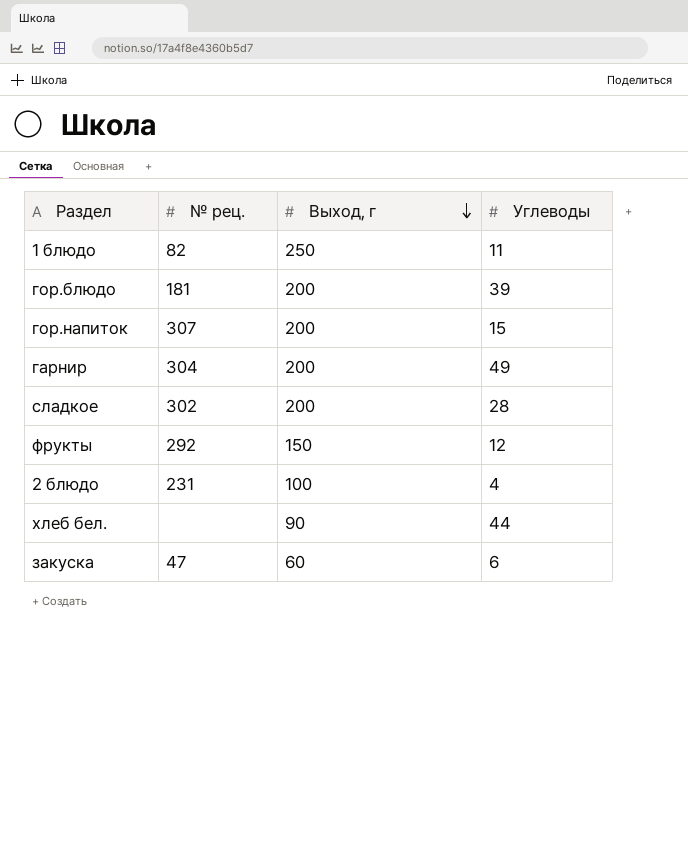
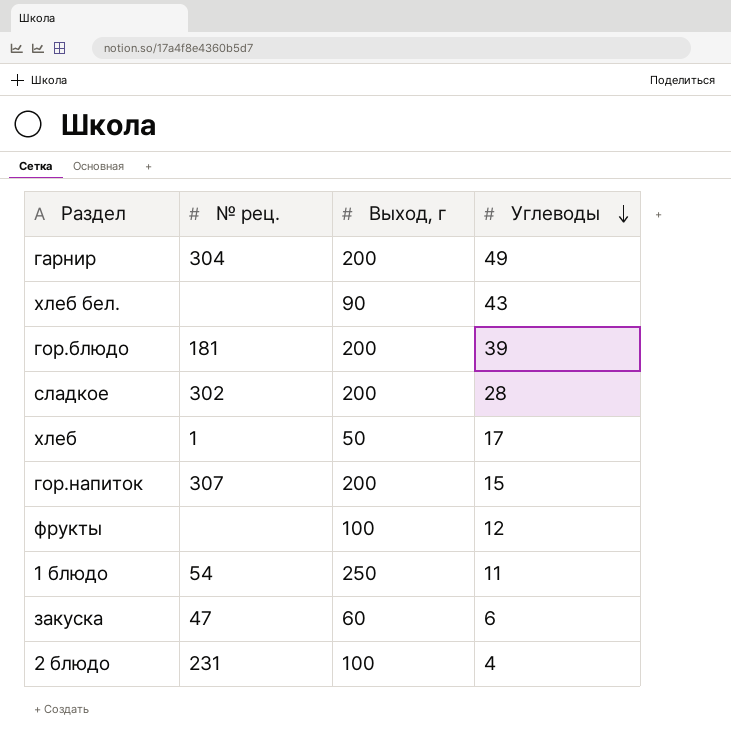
row order: Выход, г descending -> Углеводы descending
хлеб бел. | Углеводы: 44 -> 43
row хлеб: none -> 1 | 50 | 17
фрукты | № рец.: 292 -> none
фрукты | Выход, г: 150 -> 100
1 блюдо | № рец.: 82 -> 54

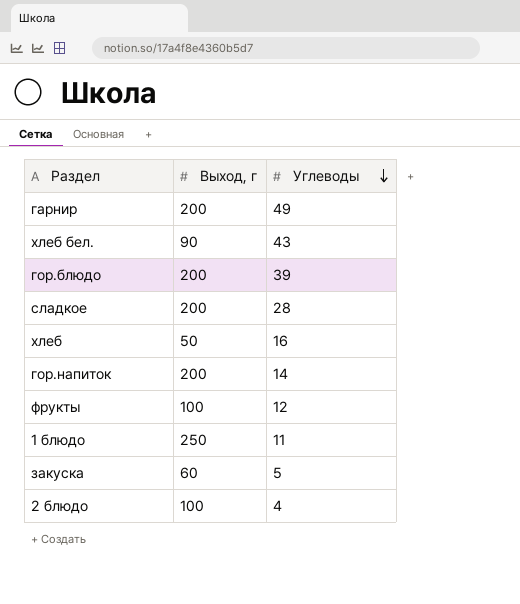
column № рец. | position: 2 -> none
хлеб | Углеводы: 17 -> 16
гор.напиток | Углеводы: 15 -> 14
закуска | Углеводы: 6 -> 5

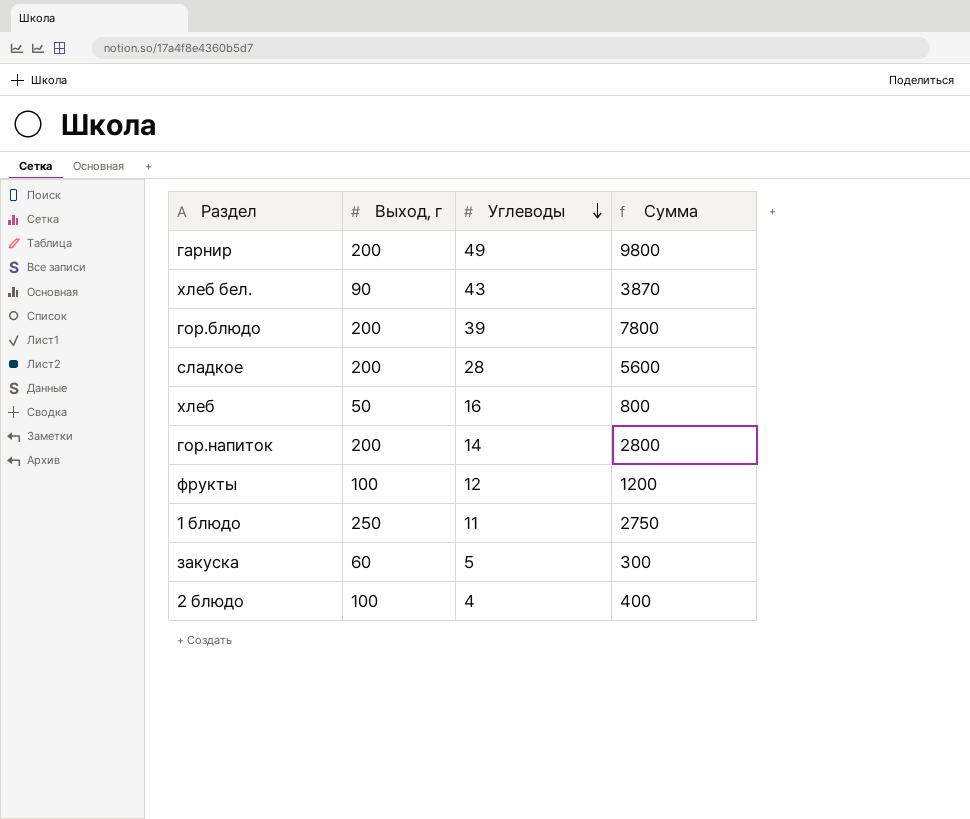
column Сумма | formula: none -> [Выход, г] * [Углеводы]

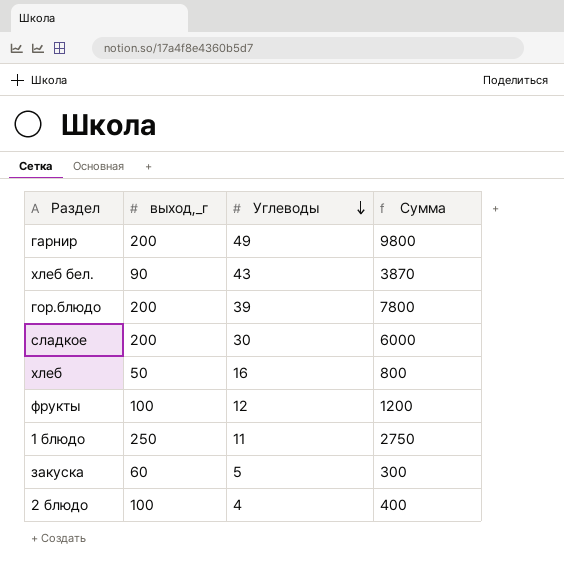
column name: Выход, г -> выход,_г
row гор.напиток: 200 | 14 | 2800 -> none
сладкое | Углеводы: 28 -> 30
сладкое | Сумма: 5600 -> 6000

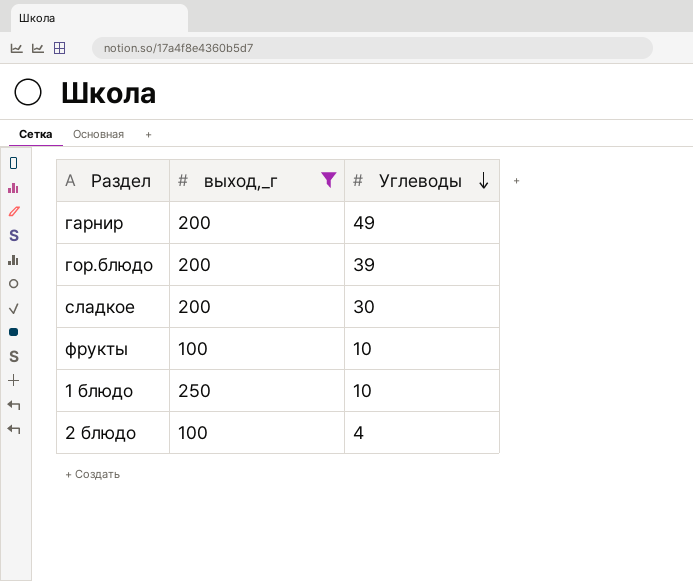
filter: none -> выход,_г >= 100
column Сумма | formula: [выход,_г] * [Углеводы] -> none
фрукты | Углеводы: 12 -> 10
1 блюдо | Углеводы: 11 -> 10

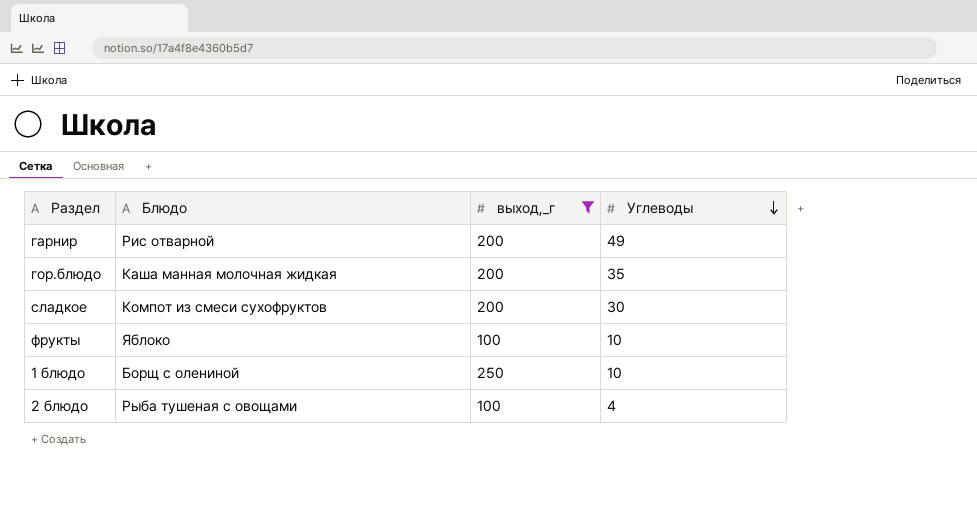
column Блюдо | position: none -> 2
гор.блюдо | Углеводы: 39 -> 35

